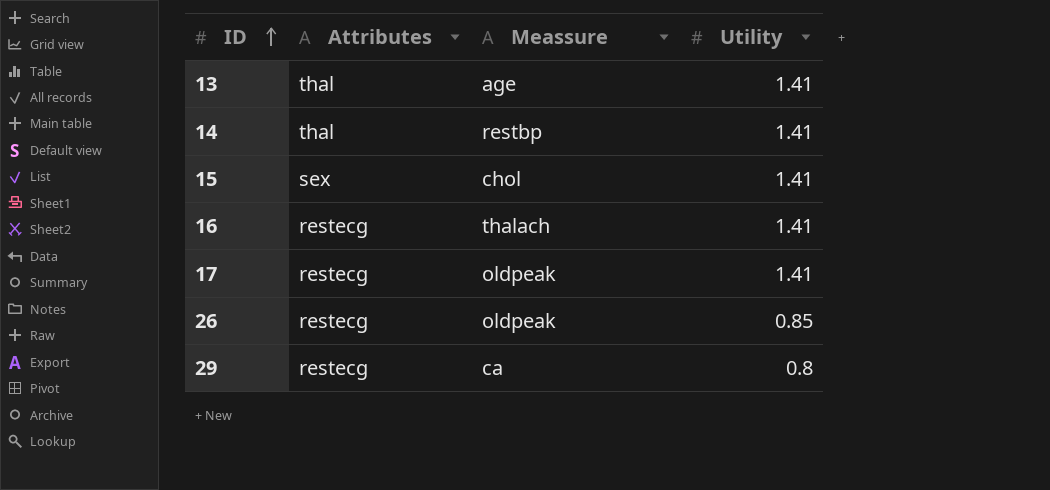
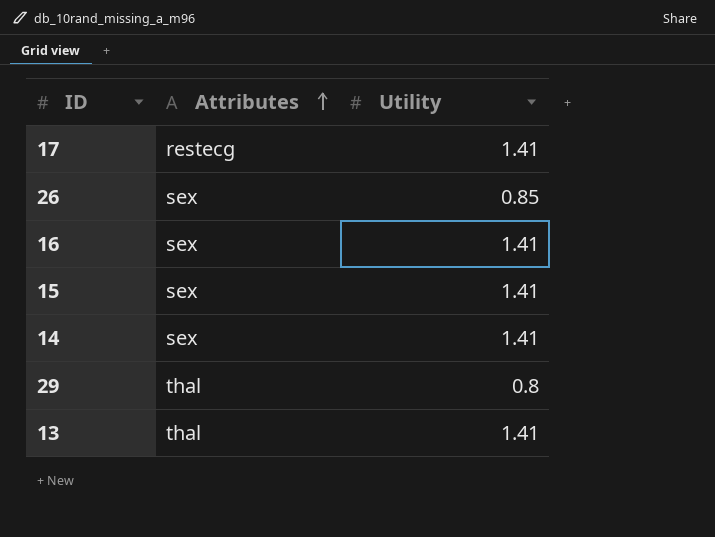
row order: ID ascending -> Attributes ascending
column Meassure | position: 3 -> none
26 | Attributes: restecg -> sex
16 | Attributes: restecg -> sex
14 | Attributes: thal -> sex
29 | Attributes: restecg -> thal

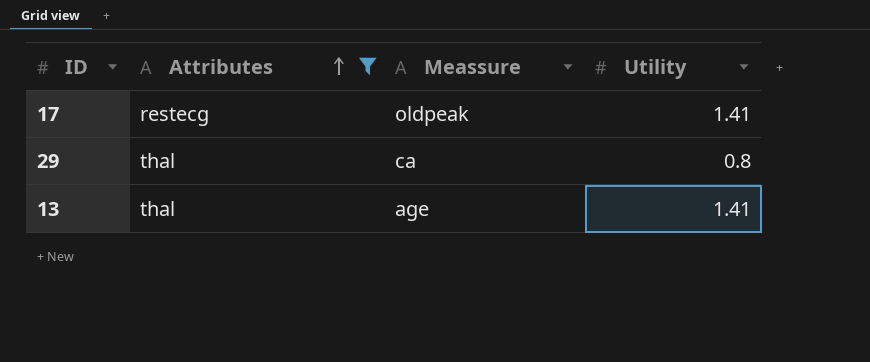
filter: none -> Attributes != sex
column Meassure | position: none -> 3

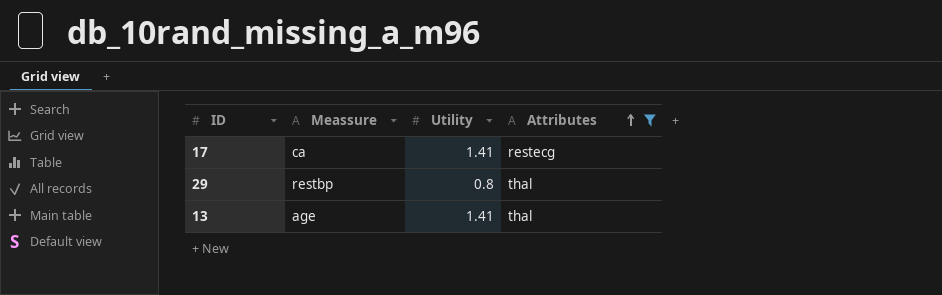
column Attributes | position: 2 -> 4
17 | Meassure: oldpeak -> ca
29 | Meassure: ca -> restbp

